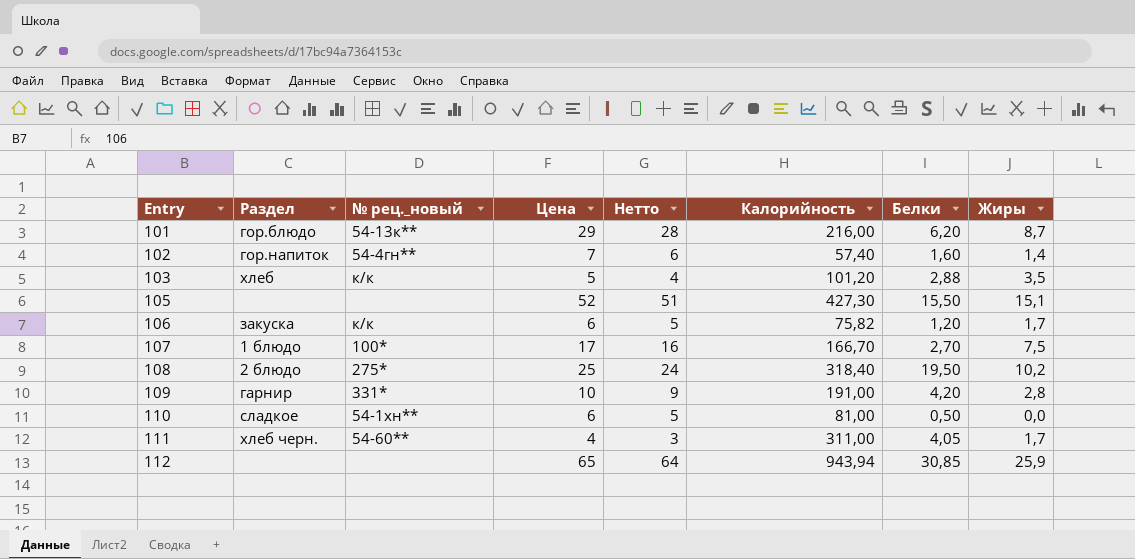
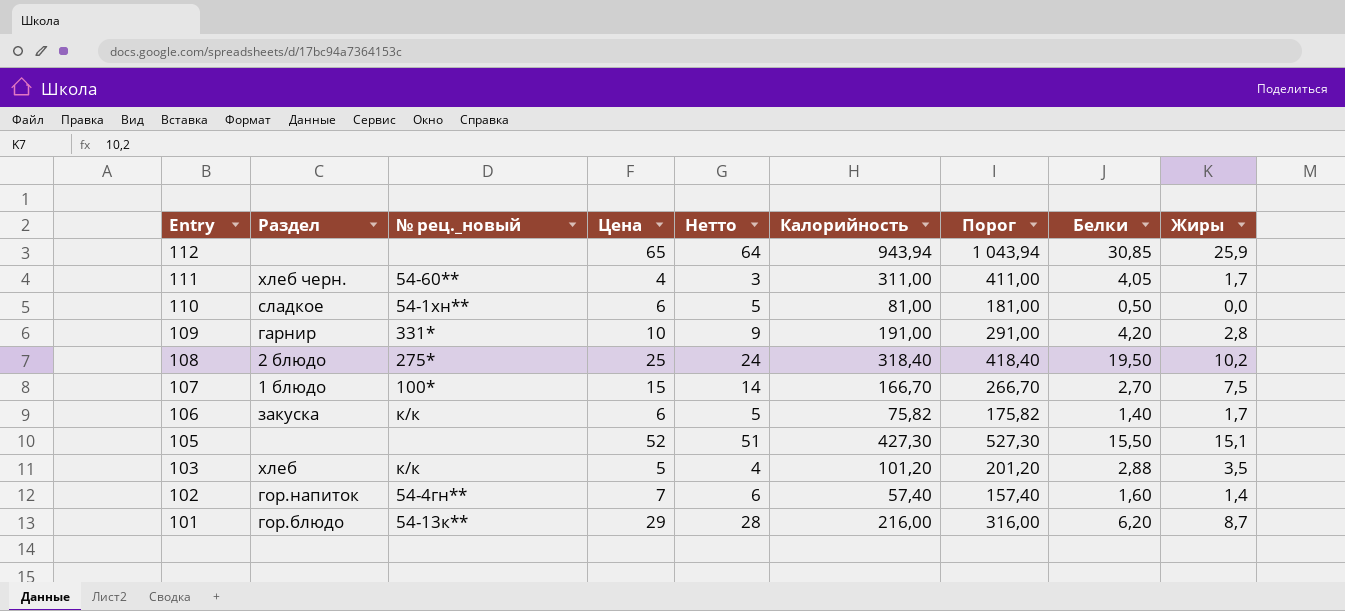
row order: Entry ascending -> Entry descending
column Порог | formula: none -> [Калорийность] + 100
107 | Цена: 17 -> 15
107 | Нетто: 16 -> 14
106 | Белки: 1,20 -> 1,40

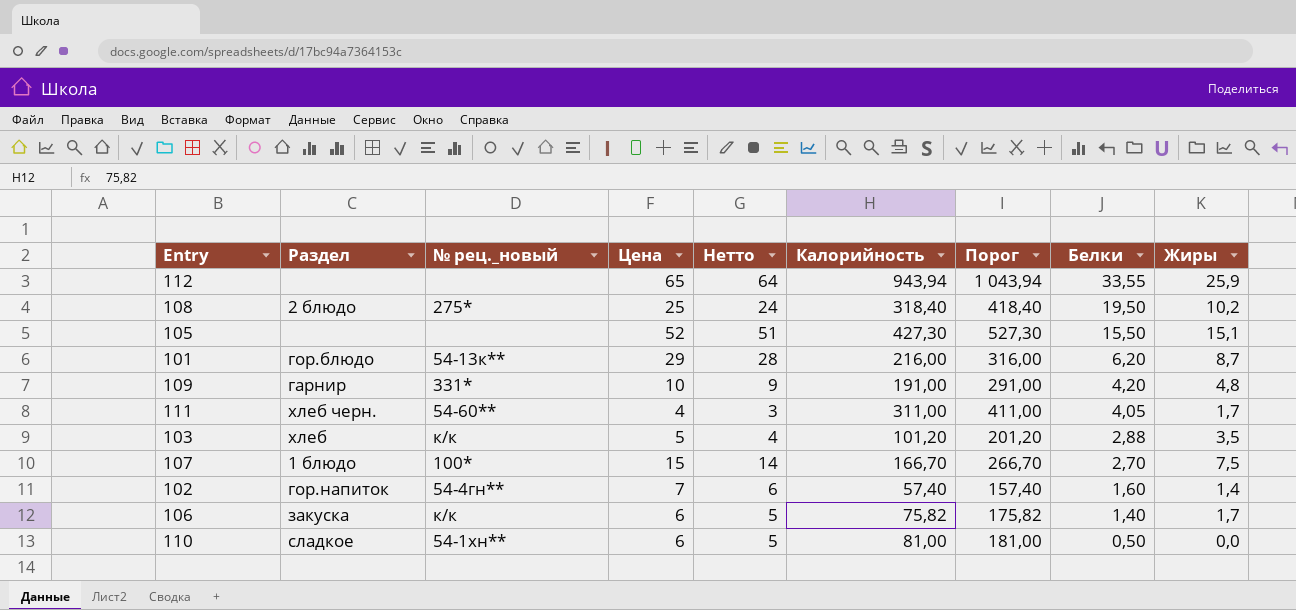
row order: Entry descending -> Белки descending
112 | Белки: 30,85 -> 33,55
109 | Жиры: 2,8 -> 4,8

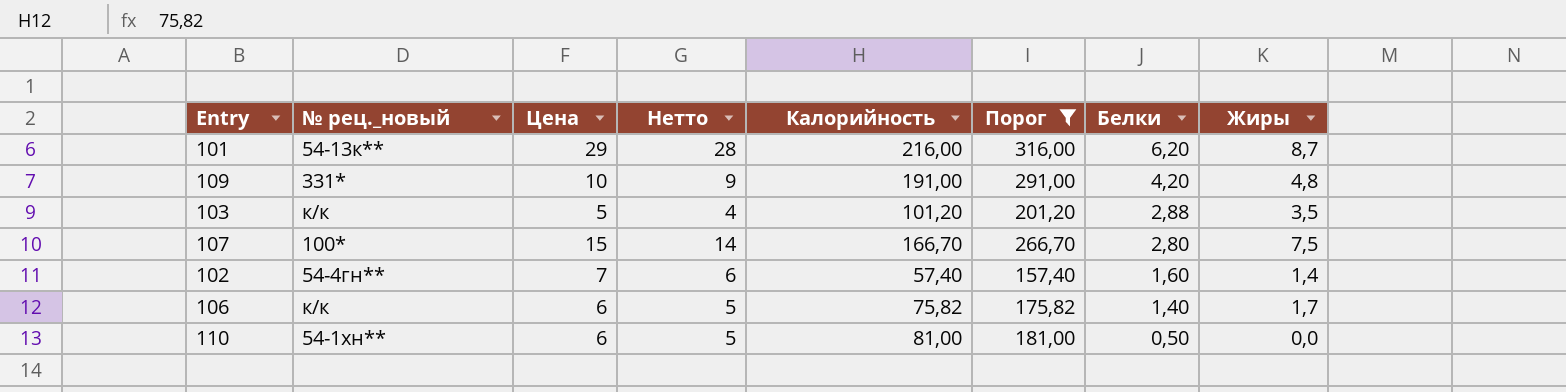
filter: none -> Порог <= 316,00
column Раздел | position: 2 -> none
107 | Белки: 2,70 -> 2,80

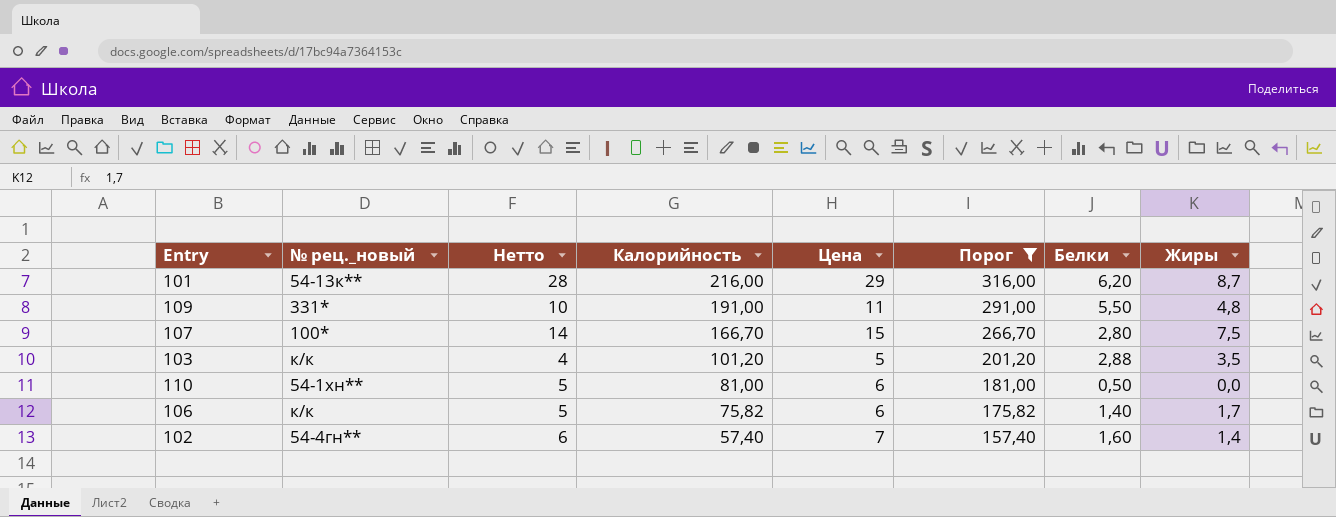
row order: Белки descending -> Калорийность descending
column Цена | position: 3 -> 5
109 | Нетто: 9 -> 10
109 | Цена: 10 -> 11
109 | Белки: 4,20 -> 5,50

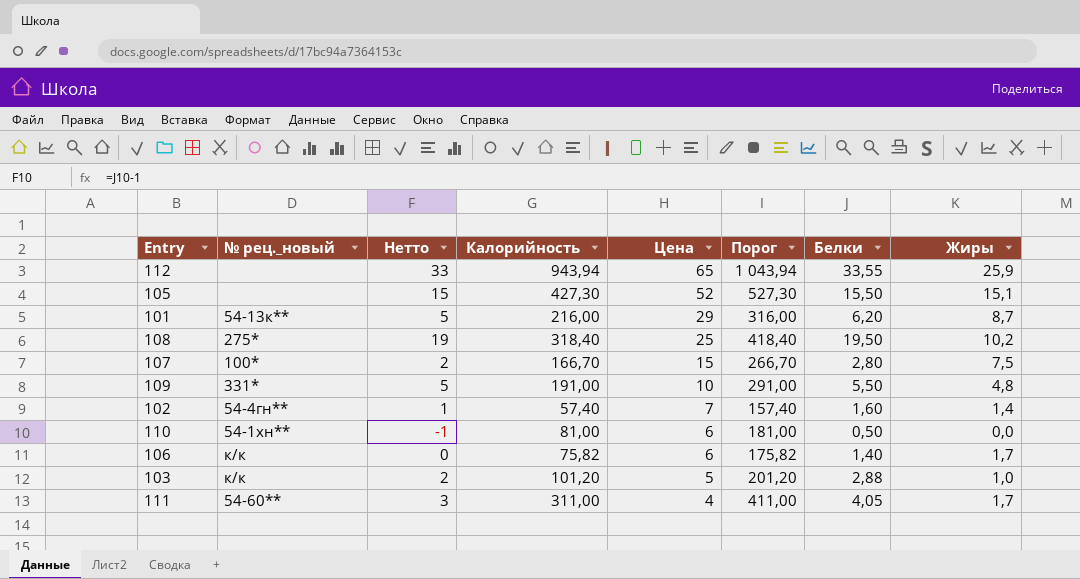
filter: Порог <= 316,00 -> none
row order: Калорийность descending -> Цена descending
column Нетто | formula: [Цена] - 1 -> [Белки] - 1
109 | Цена: 11 -> 10
103 | Жиры: 3,5 -> 1,0

